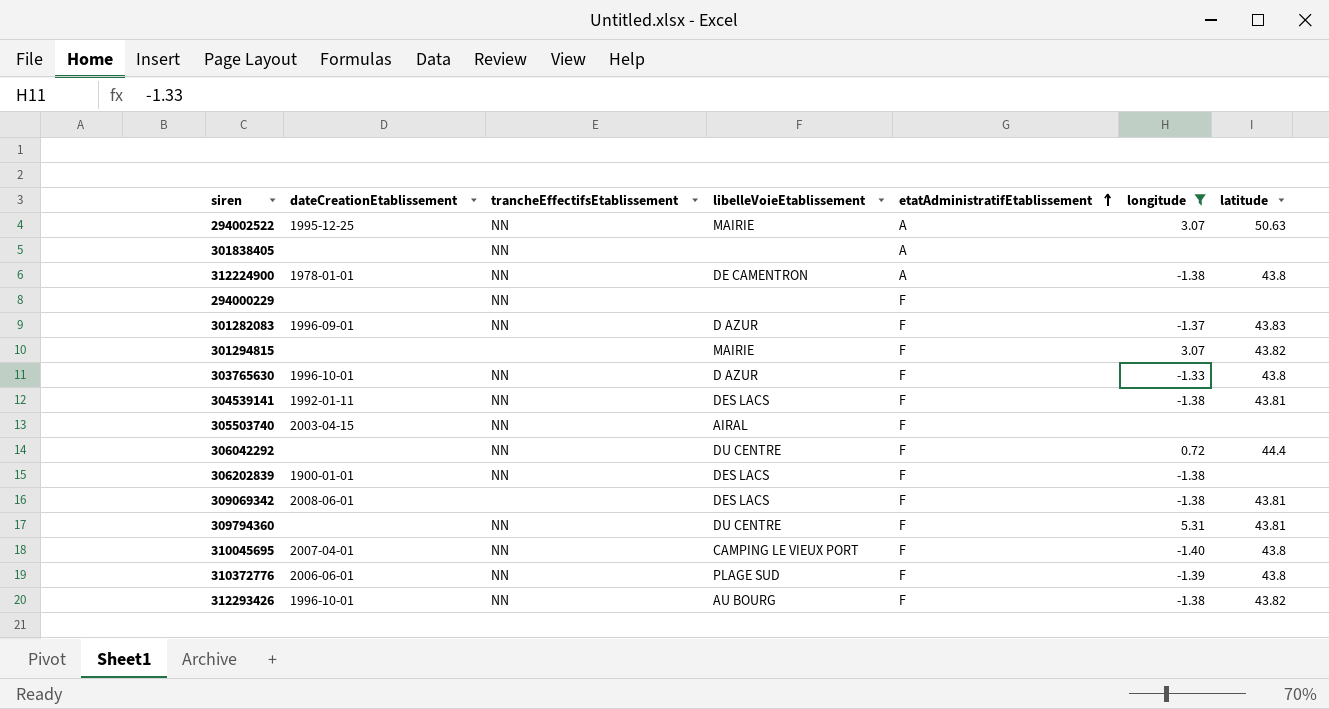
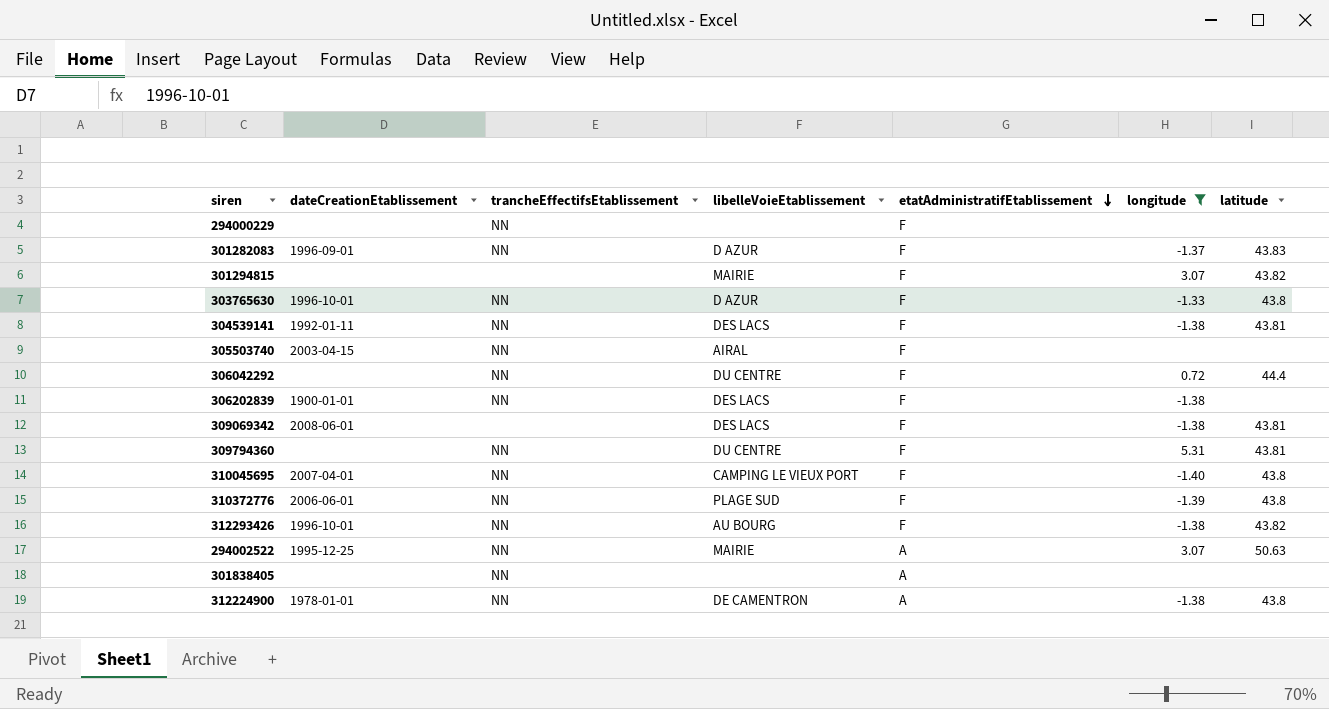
row order: etatAdministratifEtablissement ascending -> etatAdministratifEtablissement descending

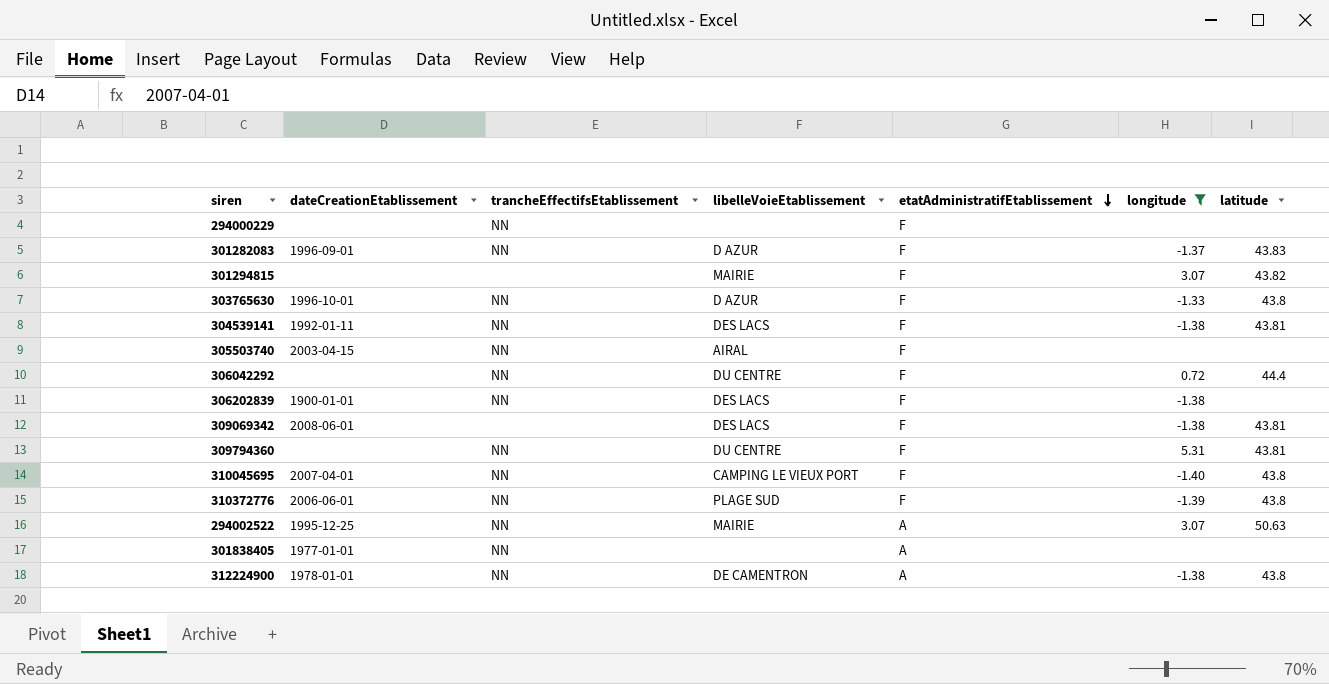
row 312293426: 1996-10-01 | NN | AU BOURG | F | -1.38 | 43.82 -> none
301838405 | dateCreationEtablissement: none -> 1977-01-01

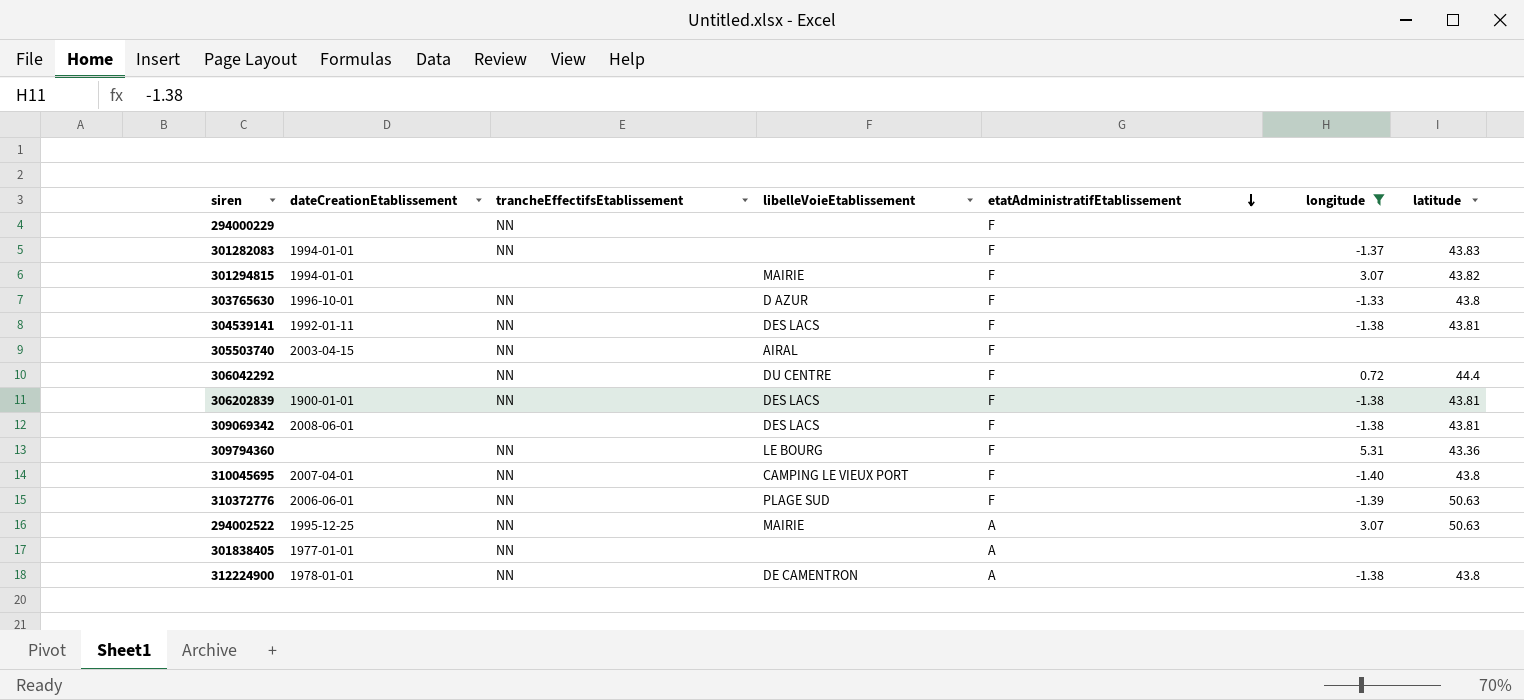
301282083 | dateCreationEtablissement: 1996-09-01 -> 1994-01-01
301282083 | libelleVoieEtablissement: D AZUR -> none
301294815 | dateCreationEtablissement: none -> 1994-01-01
306202839 | latitude: none -> 43.81
309794360 | libelleVoieEtablissement: DU CENTRE -> LE BOURG
309794360 | latitude: 43.81 -> 43.36
310372776 | latitude: 43.8 -> 50.63

